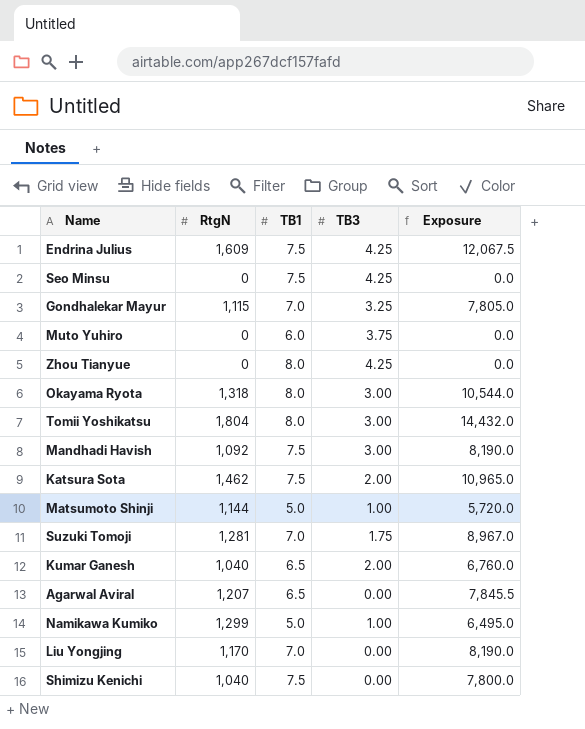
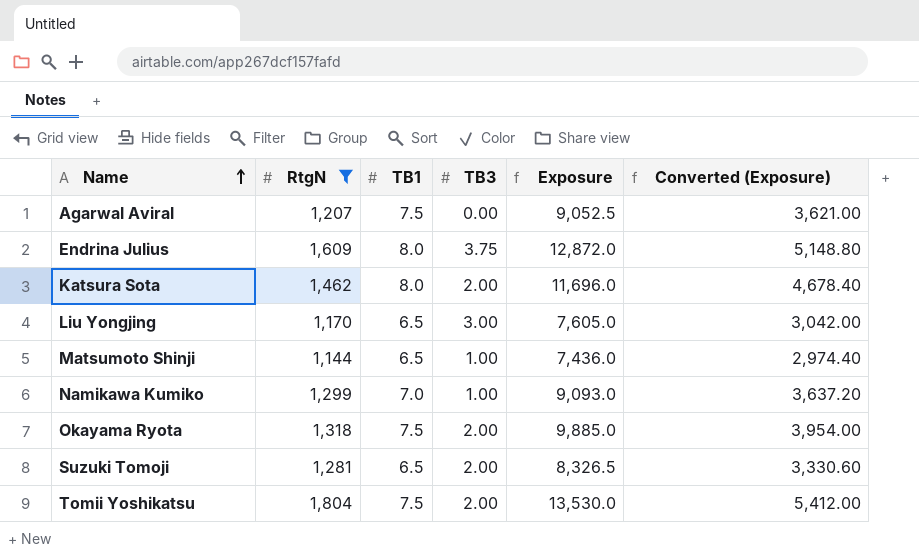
filter: none -> RtgN >= 1,144
row order: none -> Name ascending
column Converted (Exposure) | formula: none -> [Exposure] * 0.4
Agarwal Aviral | TB1: 6.5 -> 7.5
Agarwal Aviral | Exposure: 7,845.5 -> 9,052.5
Endrina Julius | TB1: 7.5 -> 8.0
Endrina Julius | TB3: 4.25 -> 3.75
Endrina Julius | Exposure: 12,067.5 -> 12,872.0
Katsura Sota | TB1: 7.5 -> 8.0
Katsura Sota | Exposure: 10,965.0 -> 11,696.0
Liu Yongjing | TB1: 7.0 -> 6.5
Liu Yongjing | TB3: 0.00 -> 3.00
Liu Yongjing | Exposure: 8,190.0 -> 7,605.0
Matsumoto Shinji | TB1: 5.0 -> 6.5
Matsumoto Shinji | Exposure: 5,720.0 -> 7,436.0
Namikawa Kumiko | TB1: 5.0 -> 7.0
Namikawa Kumiko | Exposure: 6,495.0 -> 9,093.0
Okayama Ryota | TB1: 8.0 -> 7.5
Okayama Ryota | TB3: 3.00 -> 2.00
Okayama Ryota | Exposure: 10,544.0 -> 9,885.0
Suzuki Tomoji | TB1: 7.0 -> 6.5
Suzuki Tomoji | TB3: 1.75 -> 2.00
Suzuki Tomoji | Exposure: 8,967.0 -> 8,326.5
Tomii Yoshikatsu | TB1: 8.0 -> 7.5
Tomii Yoshikatsu | TB3: 3.00 -> 2.00
Tomii Yoshikatsu | Exposure: 14,432.0 -> 13,530.0

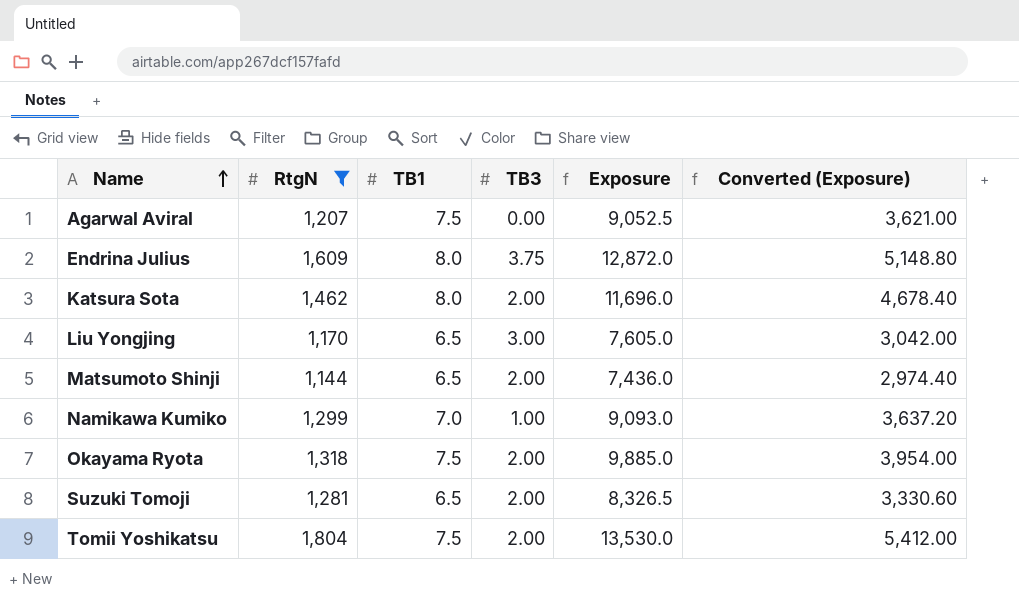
Matsumoto Shinji | TB3: 1.00 -> 2.00

